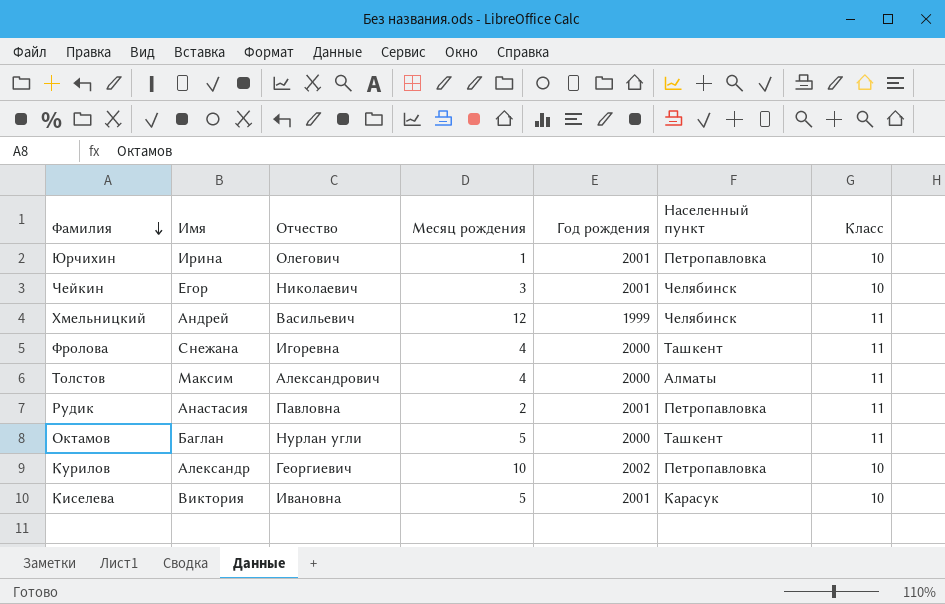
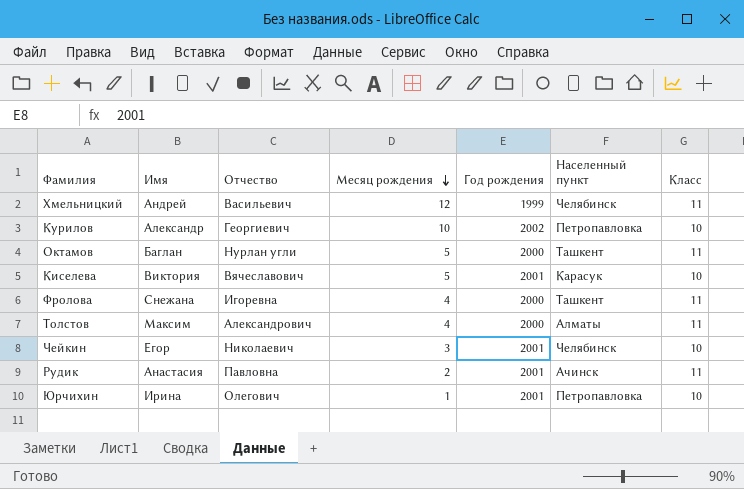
row order: Фамилия descending -> Месяц рождения descending
Киселева | Отчество: Ивановна -> Вячеславович
Рудик | Населенный пункт: Петропавловка -> Ачинск

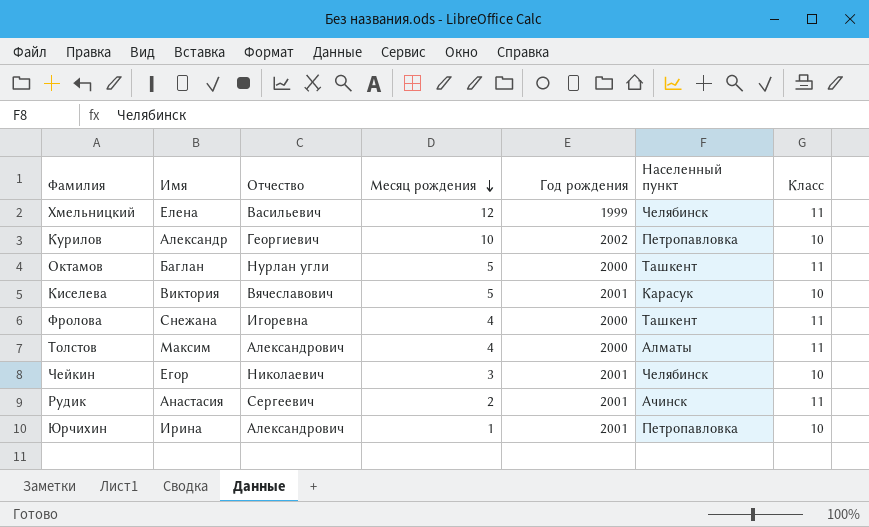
Хмельницкий | Имя: Андрей -> Елена
Рудик | Отчество: Павловна -> Сергеевич
Юрчихин | Отчество: Олегович -> Александрович

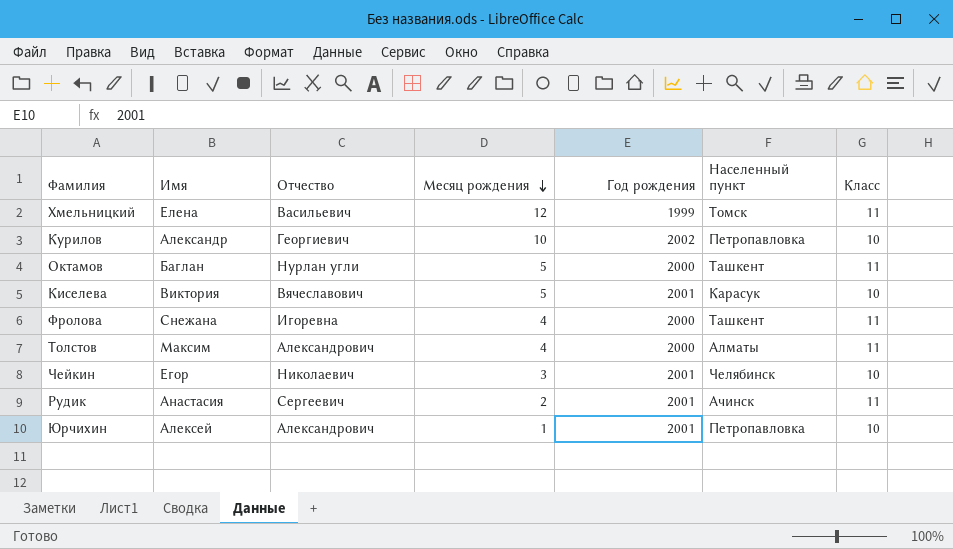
Хмельницкий | Населенный пункт: Челябинск -> Томск
Юрчихин | Имя: Ирина -> Алексей

